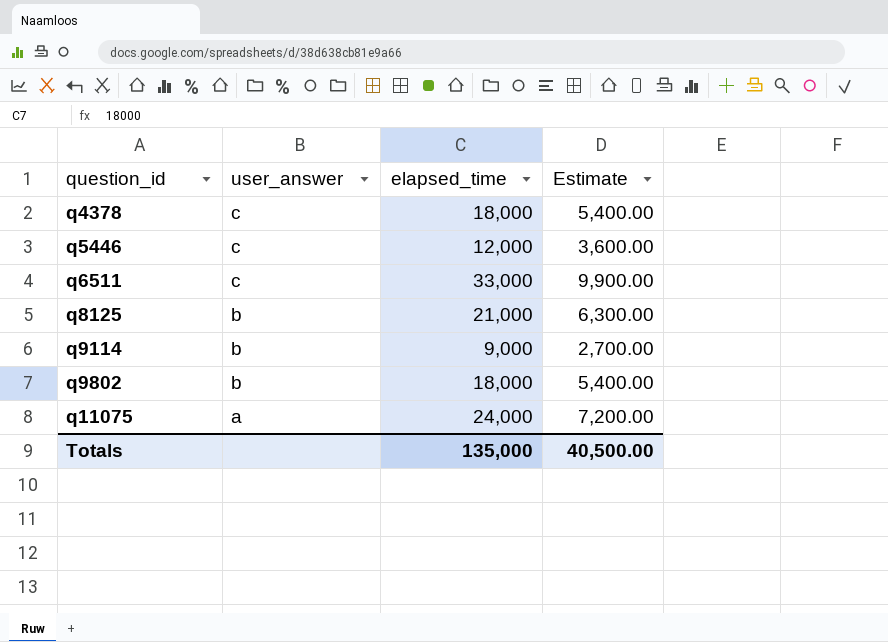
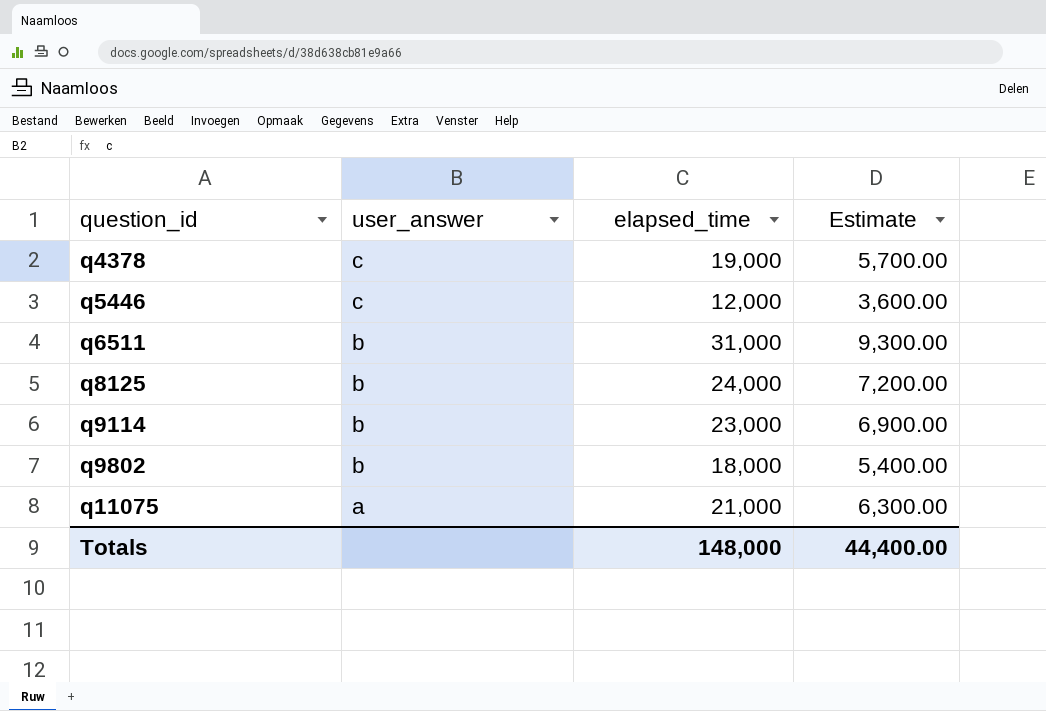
q4378 | elapsed_time: 18,000 -> 19,000
q4378 | Estimate: 5,400.00 -> 5,700.00
q6511 | user_answer: c -> b
q6511 | elapsed_time: 33,000 -> 31,000
q6511 | Estimate: 9,900.00 -> 9,300.00
q8125 | elapsed_time: 21,000 -> 24,000
q8125 | Estimate: 6,300.00 -> 7,200.00
q9114 | elapsed_time: 9,000 -> 23,000
q9114 | Estimate: 2,700.00 -> 6,900.00
q11075 | elapsed_time: 24,000 -> 21,000
q11075 | Estimate: 7,200.00 -> 6,300.00
Totals | elapsed_time: 135,000 -> 148,000
Totals | Estimate: 40,500.00 -> 44,400.00

